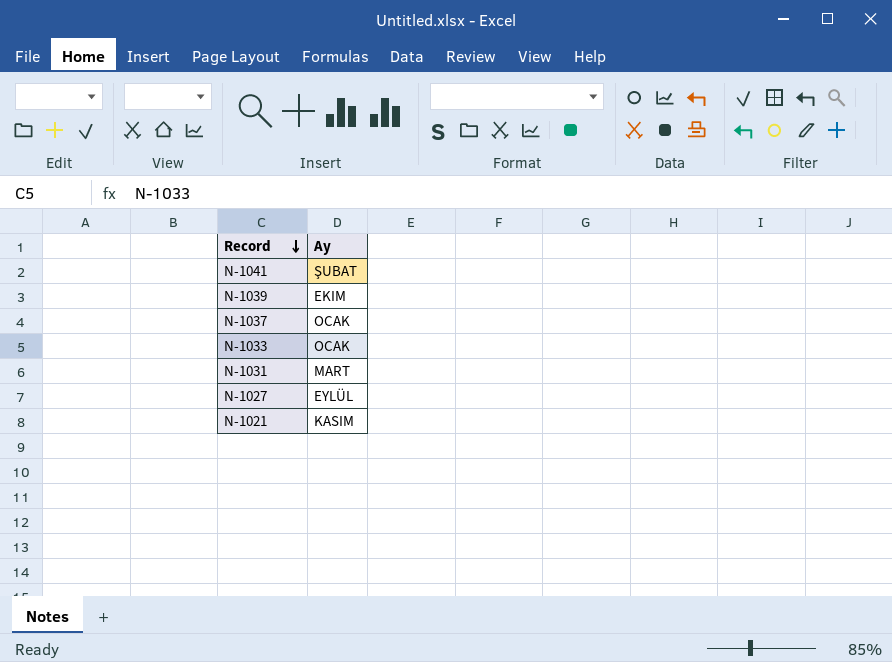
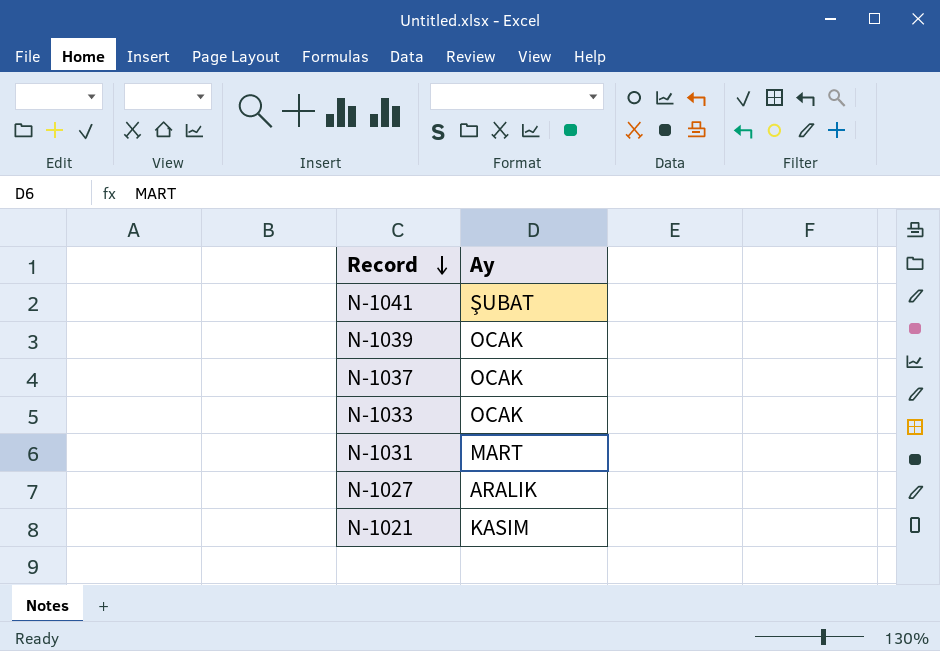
N-1039 | Ay: EKIM -> OCAK
N-1027 | Ay: EYLÜL -> ARALIK

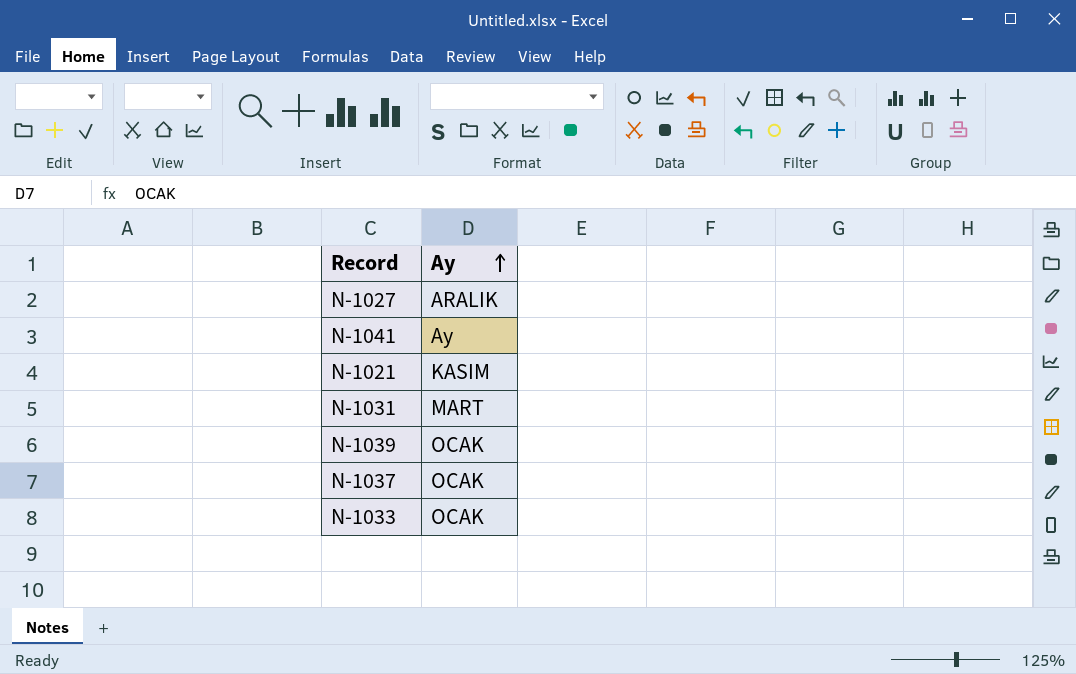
row order: Record descending -> Ay ascending
N-1041 | Ay: ŞUBAT -> Ay

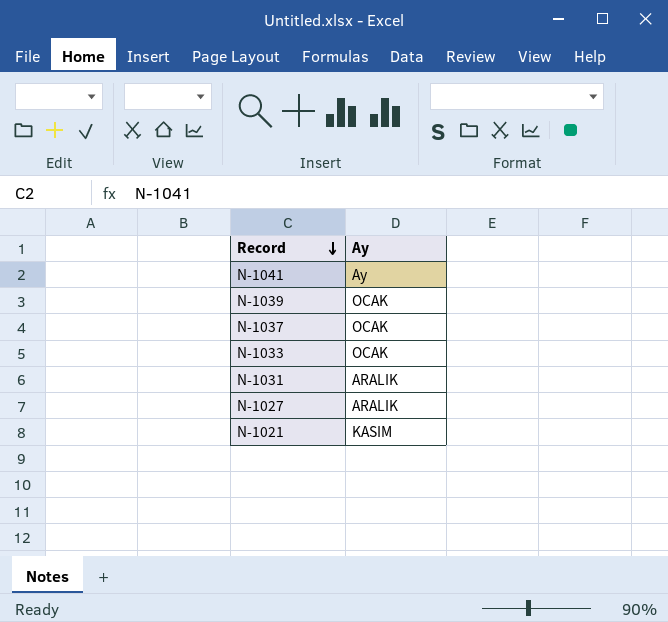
row order: Ay ascending -> Record descending
N-1031 | Ay: MART -> ARALIK

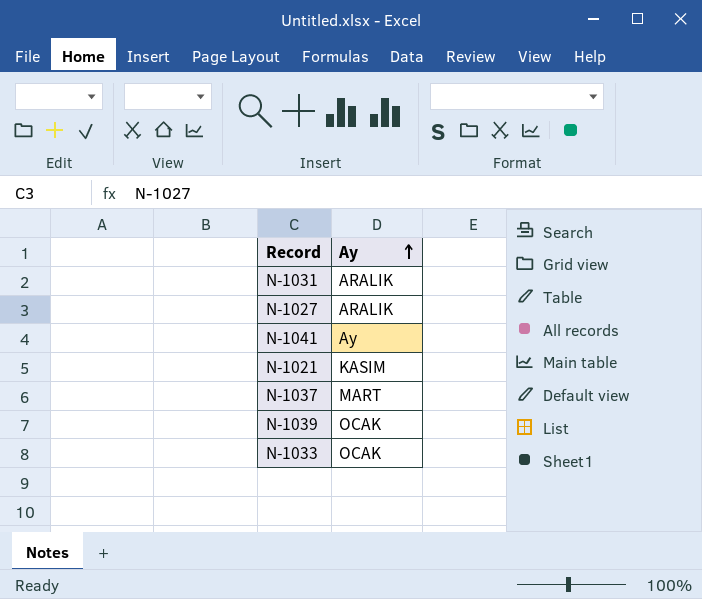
row order: Record descending -> Ay ascending
N-1037 | Ay: OCAK -> MART

